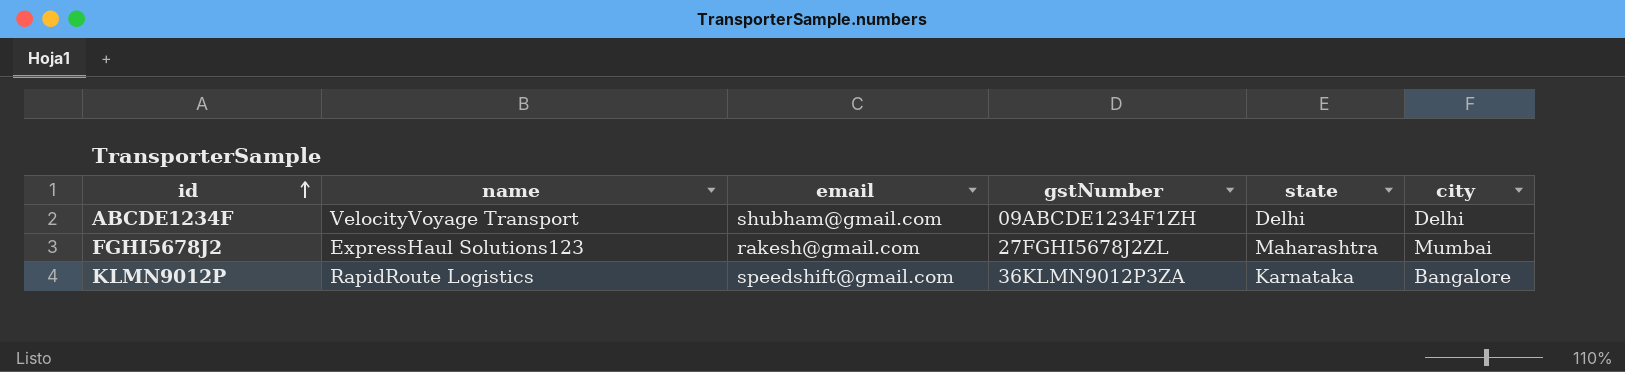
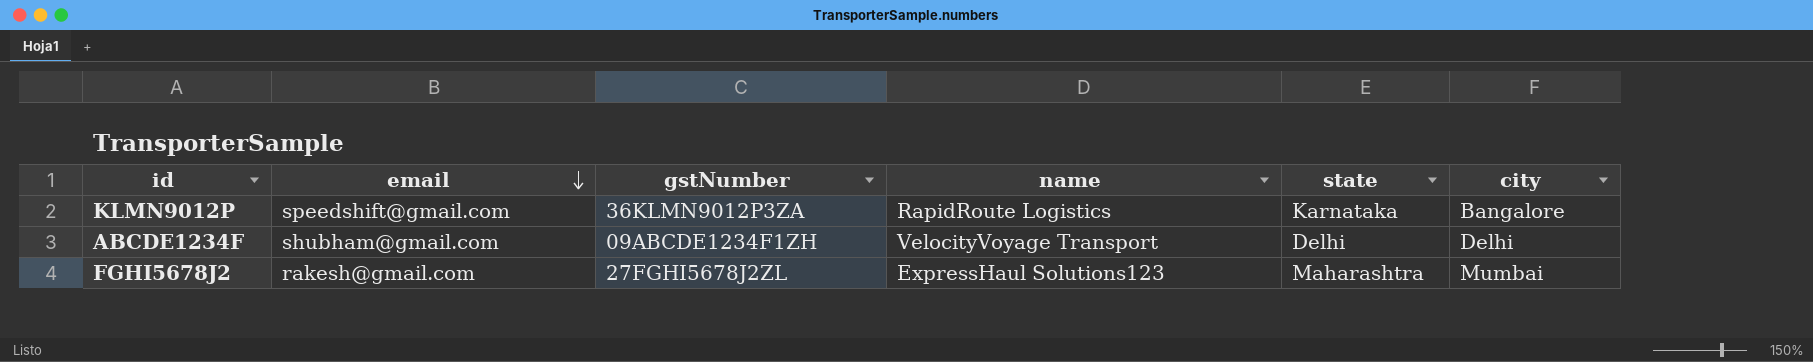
row order: id ascending -> email descending
column name | position: 2 -> 4

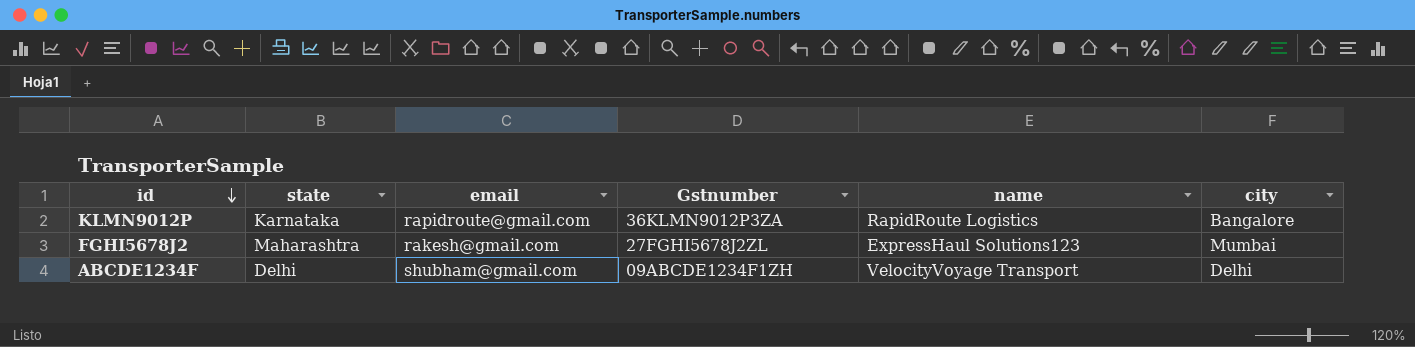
row order: email descending -> id descending
column state | position: 5 -> 2
column name: gstNumber -> Gstnumber
KLMN9012P | email: speedshift@gmail.com -> rapidroute@gmail.com

